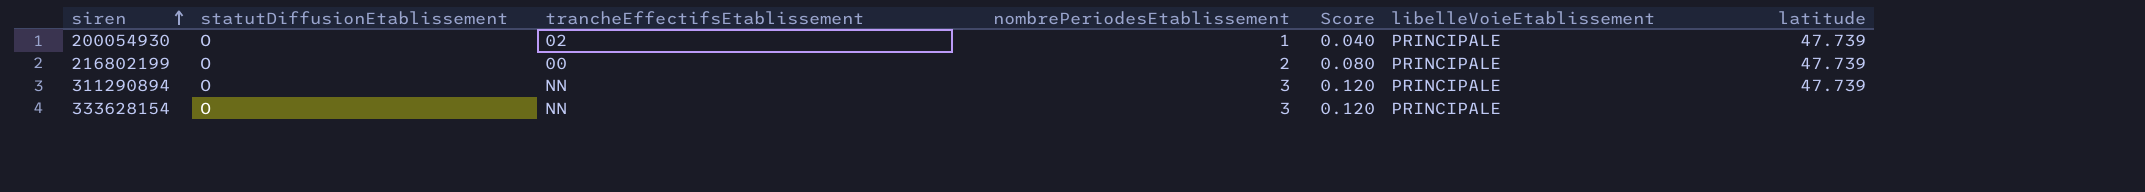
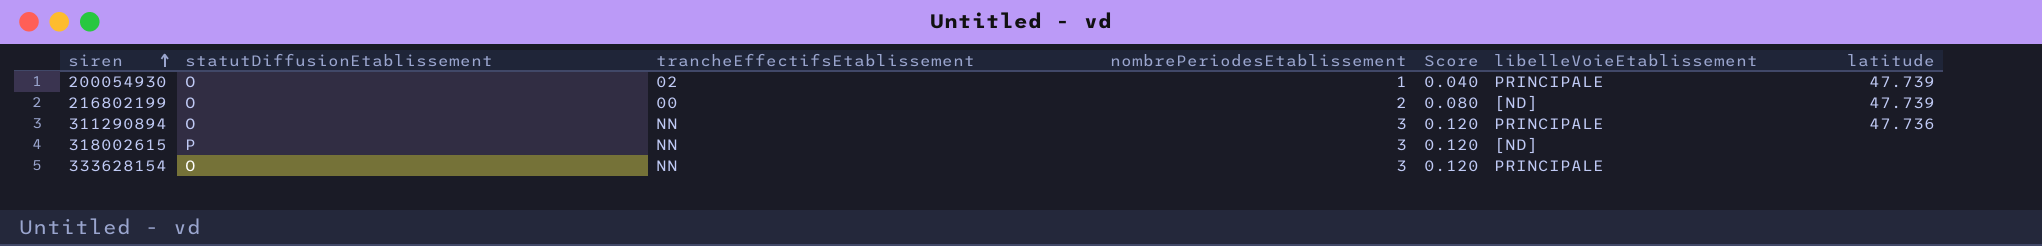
216802199 | libelleVoieEtablissement: PRINCIPALE -> [ND]
311290894 | latitude: 47.739 -> 47.736
row 318002615: none -> P | NN | 3 | 0.120 | [ND] | none

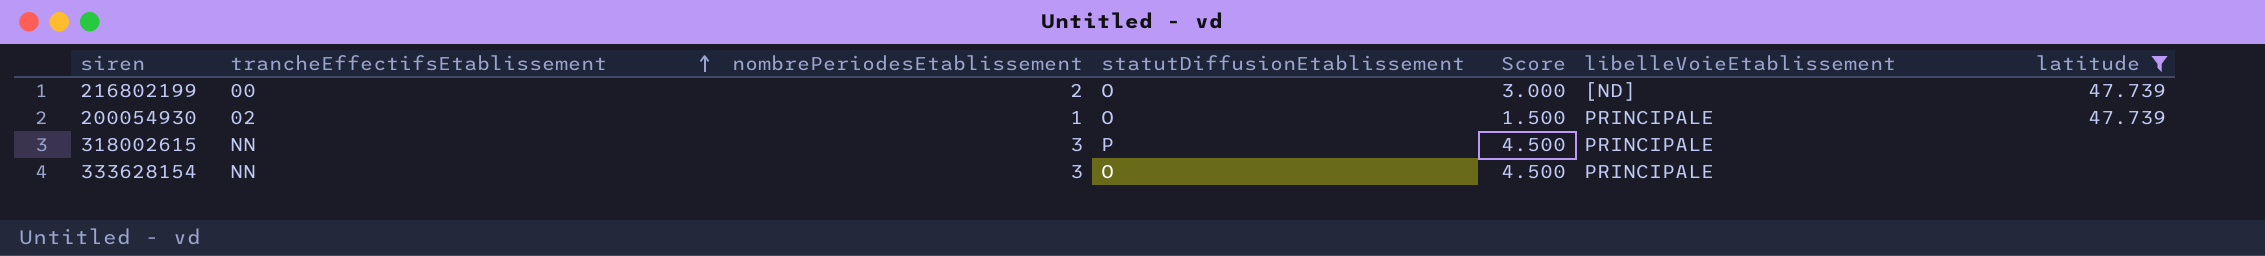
filter: none -> latitude != 47.736
row order: siren ascending -> trancheEffectifsEtablissement ascending
column statutDiffusionEtablissement | position: 2 -> 4
column Score | formula: [nombrePeriodesEtablissement] * 0.04 -> [nombrePeriodesEtablissement] * 1.5
318002615 | libelleVoieEtablissement: [ND] -> PRINCIPALE

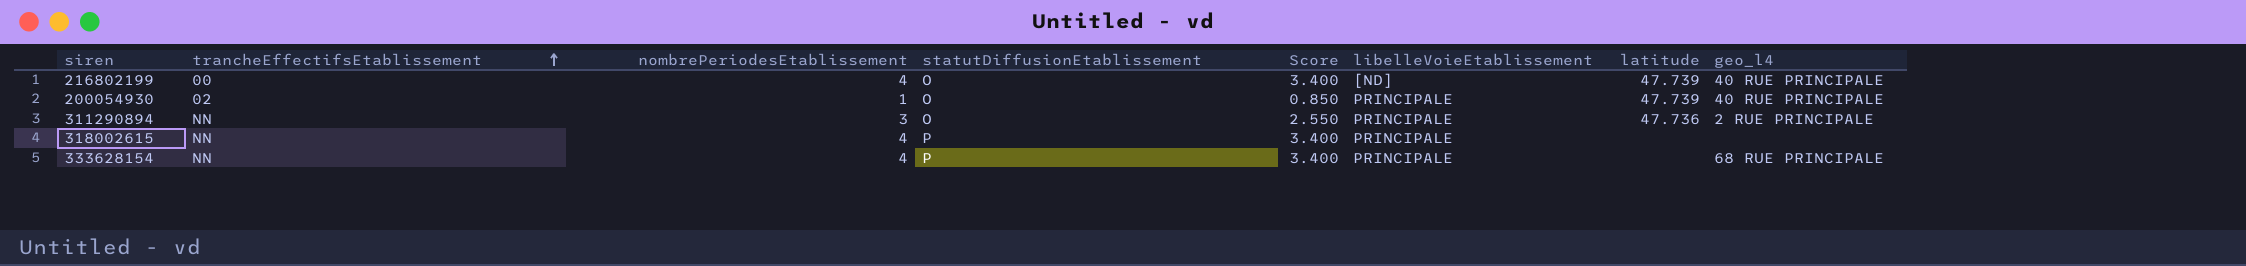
filter: latitude != 47.736 -> none
column Score | formula: [nombrePeriodesEtablissement] * 1.5 -> [nombrePeriodesEtablissement] * 0.85
column geo_l4 | position: none -> 8
216802199 | nombrePeriodesEtablissement: 2 -> 4
318002615 | nombrePeriodesEtablissement: 3 -> 4
333628154 | nombrePeriodesEtablissement: 3 -> 4
333628154 | statutDiffusionEtablissement: O -> P

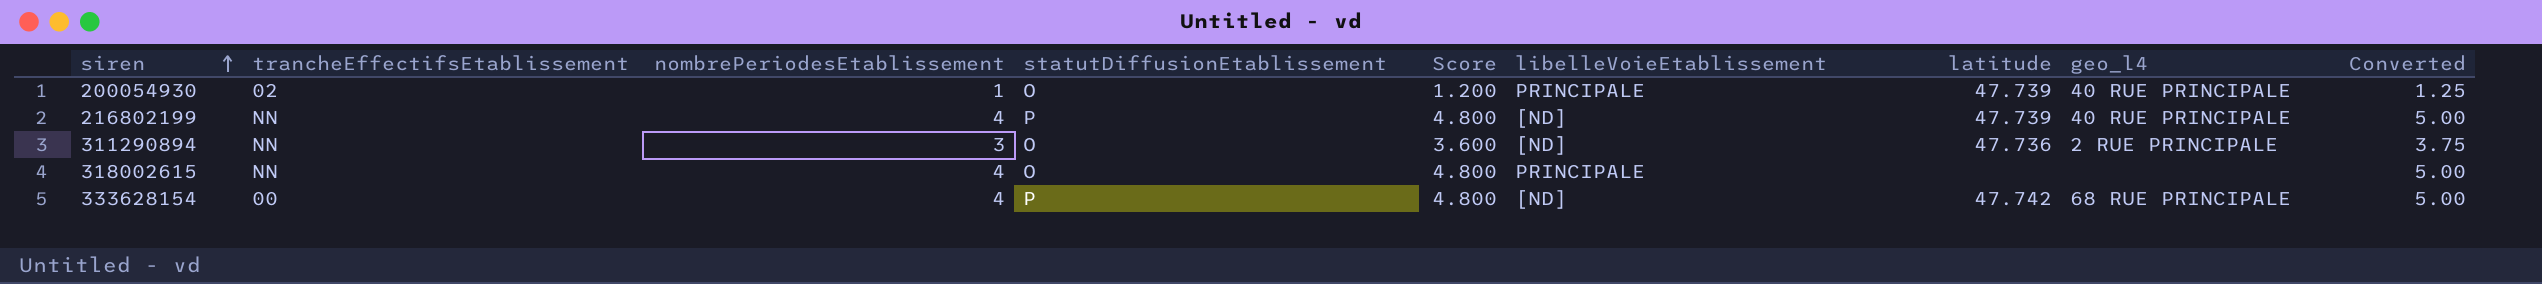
row order: trancheEffectifsEtablissement ascending -> siren ascending
column Score | formula: [nombrePeriodesEtablissement] * 0.85 -> [nombrePeriodesEtablissement] * 1.2
column Converted | formula: none -> [nombrePeriodesEtablissement] * 1.25
216802199 | trancheEffectifsEtablissement: 00 -> NN
216802199 | statutDiffusionEtablissement: O -> P
311290894 | libelleVoieEtablissement: PRINCIPALE -> [ND]
318002615 | statutDiffusionEtablissement: P -> O
333628154 | trancheEffectifsEtablissement: NN -> 00
333628154 | libelleVoieEtablissement: PRINCIPALE -> [ND]
333628154 | latitude: none -> 47.742

